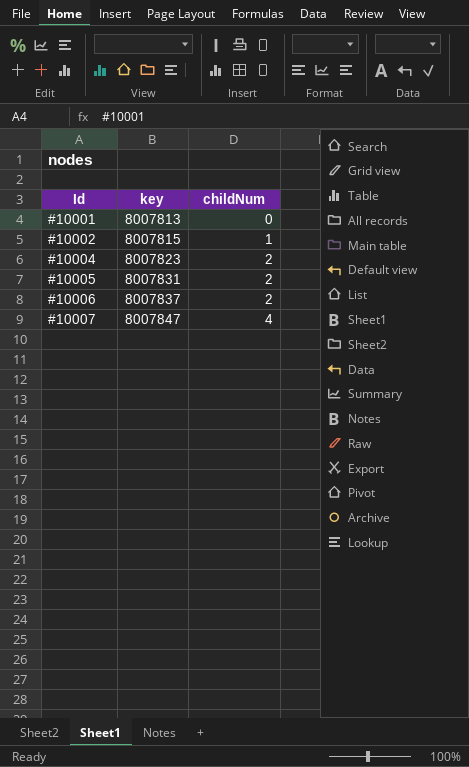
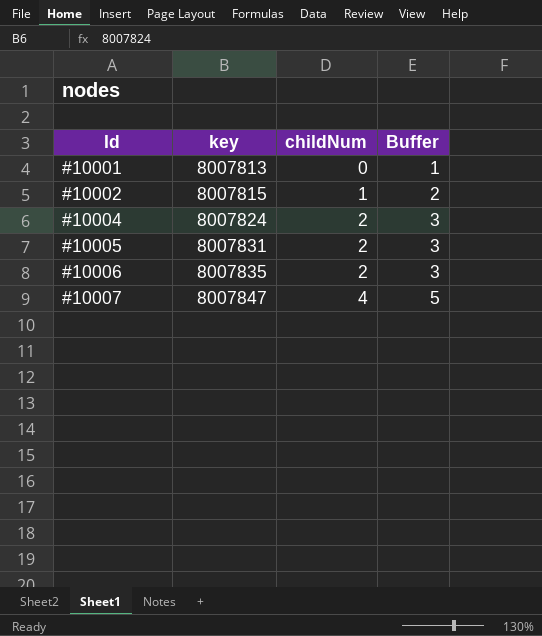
column Buffer | formula: none -> [childNum] + 1
#10004 | key: 8007823 -> 8007824
#10006 | key: 8007837 -> 8007835

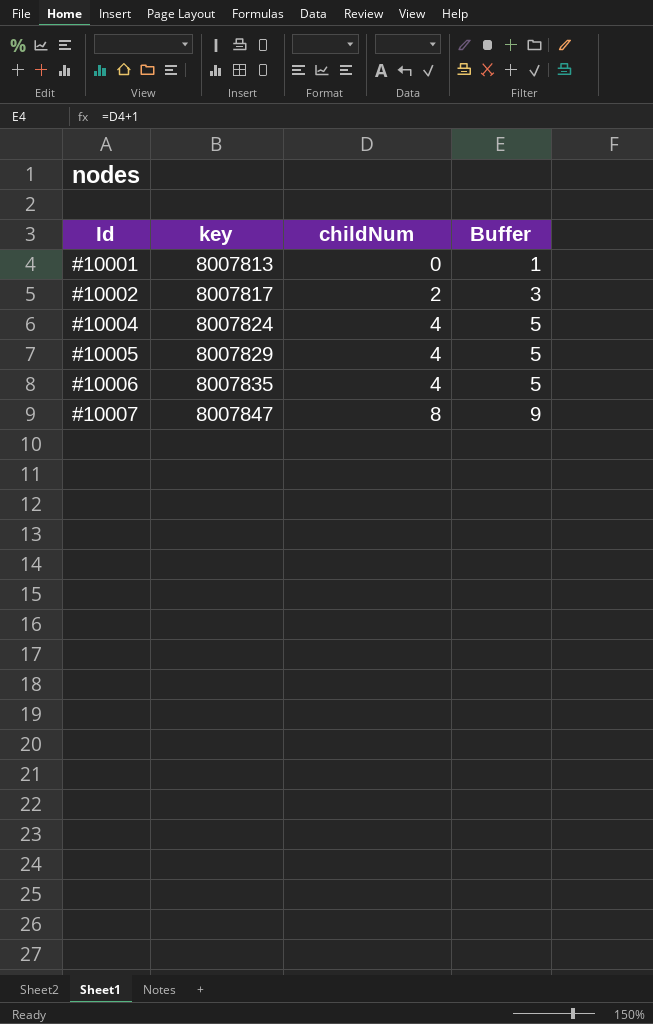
#10002 | key: 8007815 -> 8007817
#10002 | childNum: 1 -> 2
#10002 | Buffer: 2 -> 3
#10004 | childNum: 2 -> 4
#10004 | Buffer: 3 -> 5
#10005 | key: 8007831 -> 8007829
#10005 | childNum: 2 -> 4
#10005 | Buffer: 3 -> 5
#10006 | childNum: 2 -> 4
#10006 | Buffer: 3 -> 5
#10007 | childNum: 4 -> 8
#10007 | Buffer: 5 -> 9

